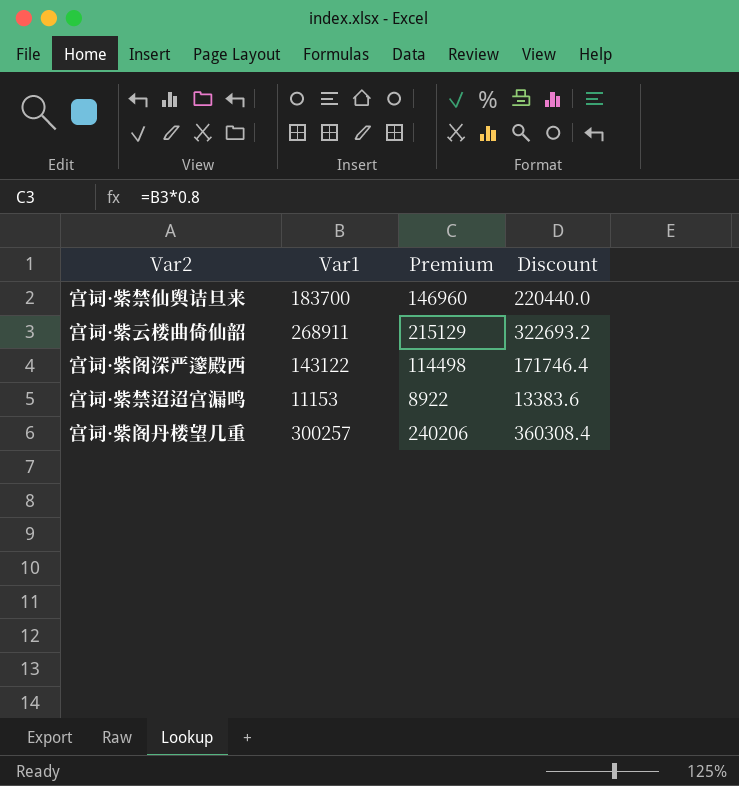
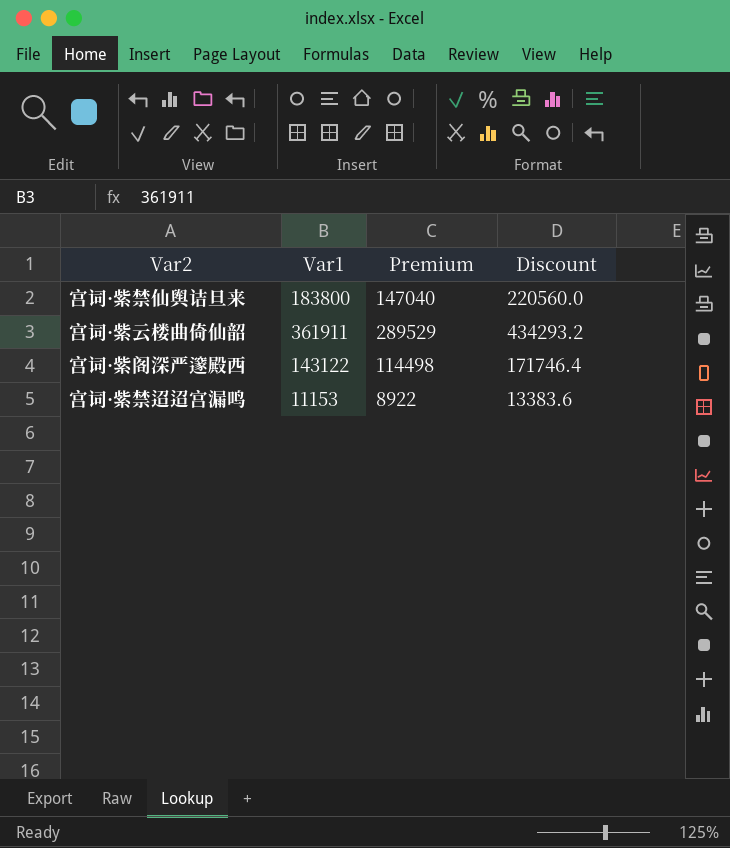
row 宫词·紫阁丹楼望几重: 300257 | 240206 | 360308.4 -> none
宫词·紫禁仙舆诘旦来 | Var1: 183700 -> 183800
宫词·紫禁仙舆诘旦来 | Premium: 146960 -> 147040
宫词·紫禁仙舆诘旦来 | Discount: 220440.0 -> 220560.0
宫词·紫云楼曲倚仙韶 | Var1: 268911 -> 361911
宫词·紫云楼曲倚仙韶 | Premium: 215129 -> 289529
宫词·紫云楼曲倚仙韶 | Discount: 322693.2 -> 434293.2

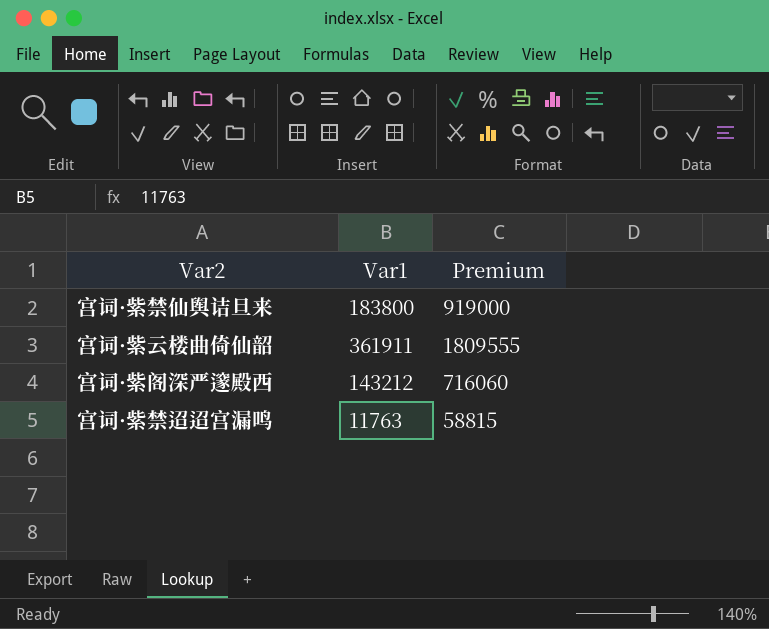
column Discount | formula: [Var1] * 1.2 -> none
column Premium | formula: [Var1] * 0.8 -> [Var1] * 5
宫词·紫阁深严邃殿西 | Var1: 143122 -> 143212
宫词·紫禁迢迢宫漏鸣 | Var1: 11153 -> 11763

